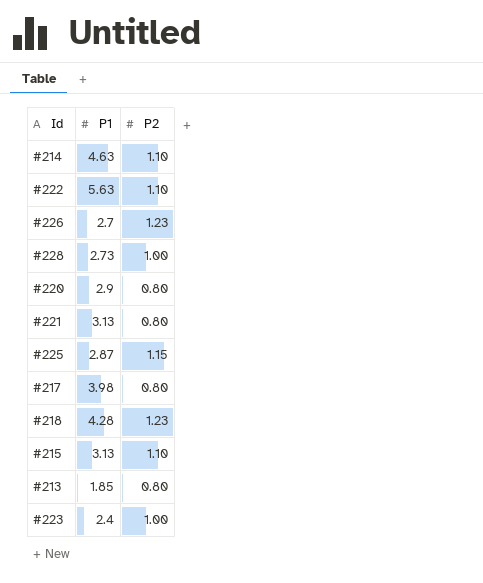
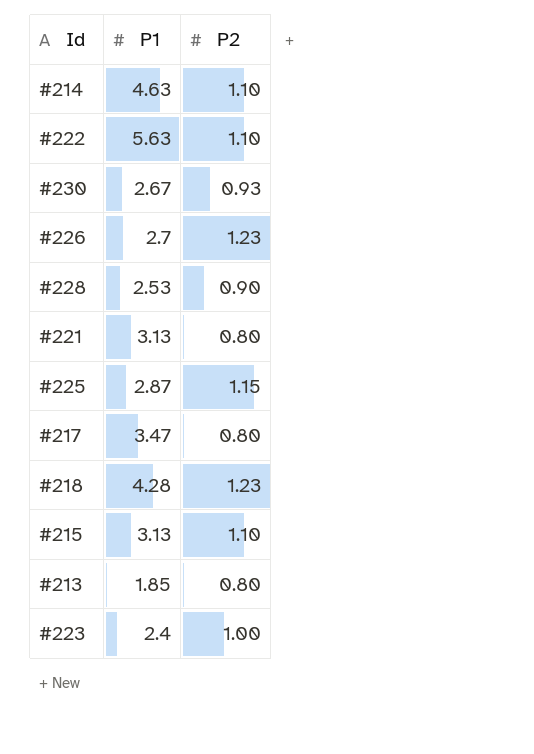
row #220: 2.9 | 0.80 -> none
row #230: none -> 2.67 | 0.93
#228 | P1: 2.73 -> 2.53
#228 | P2: 1.00 -> 0.90
#217 | P1: 3.98 -> 3.47

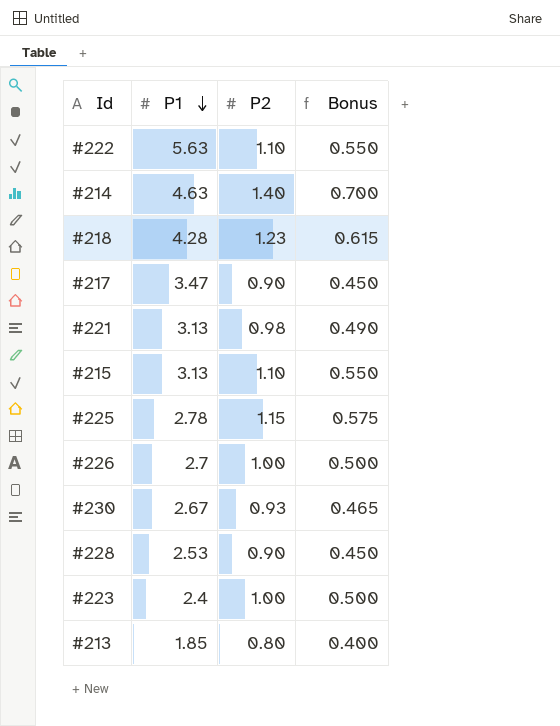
row order: none -> P1 descending
column Bonus | formula: none -> [P2] * 0.5
#214 | P2: 1.10 -> 1.40
#217 | P2: 0.80 -> 0.90
#221 | P2: 0.80 -> 0.98
#225 | P1: 2.87 -> 2.78
#226 | P2: 1.23 -> 1.00

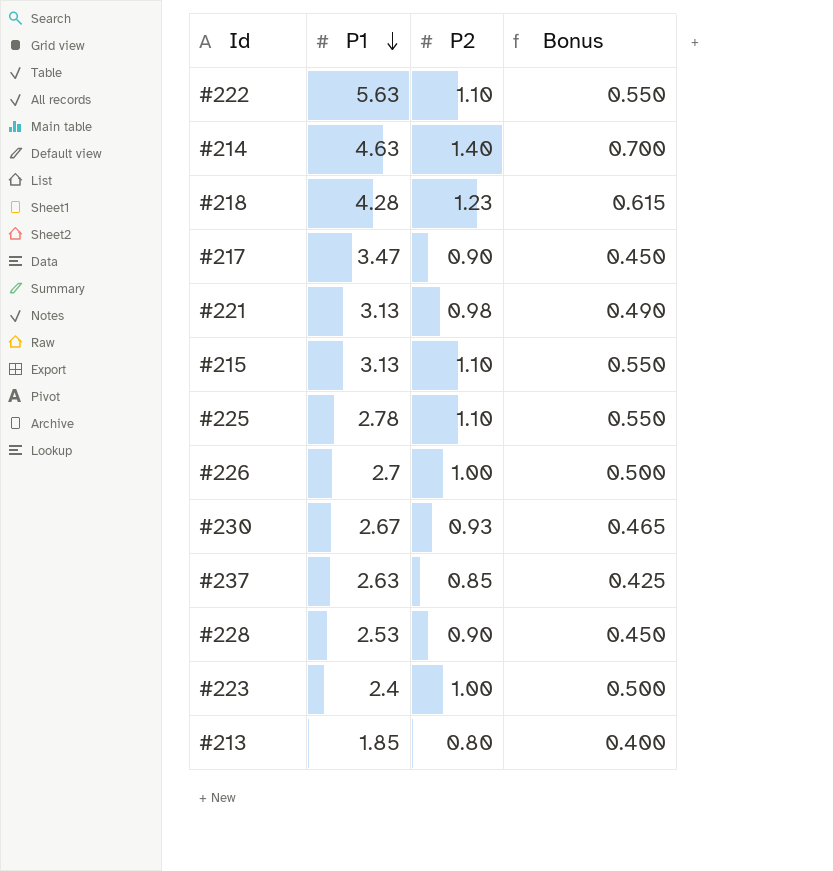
#225 | P2: 1.15 -> 1.10
#225 | Bonus: 0.575 -> 0.550
row #237: none -> 2.63 | 0.85 | 0.425

